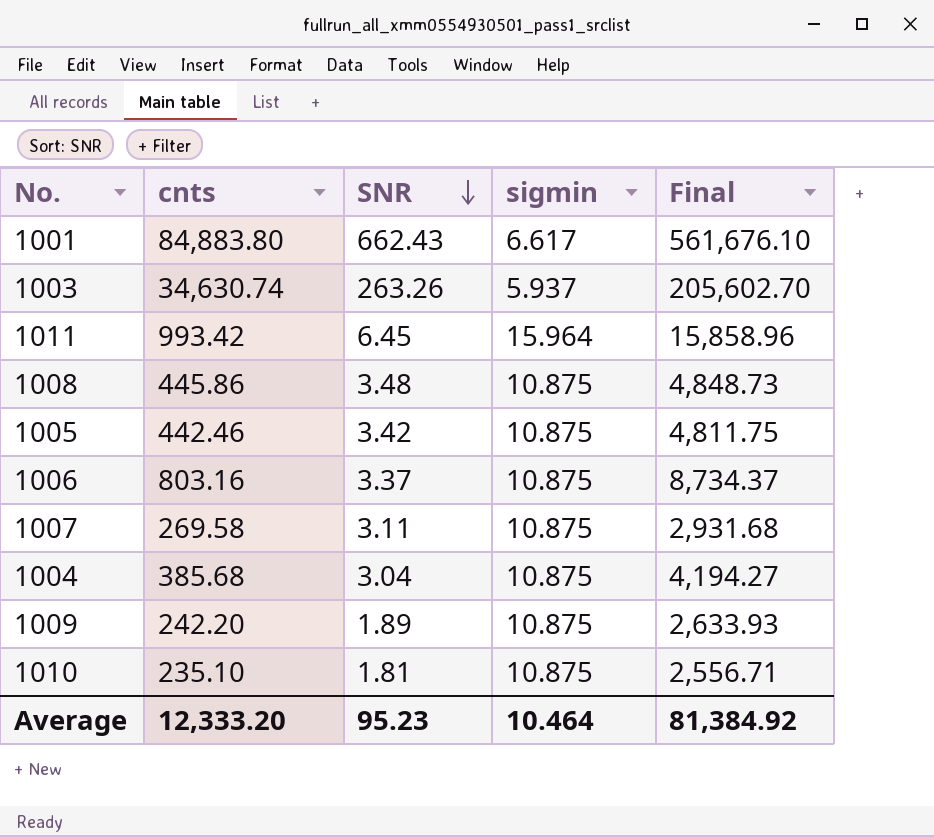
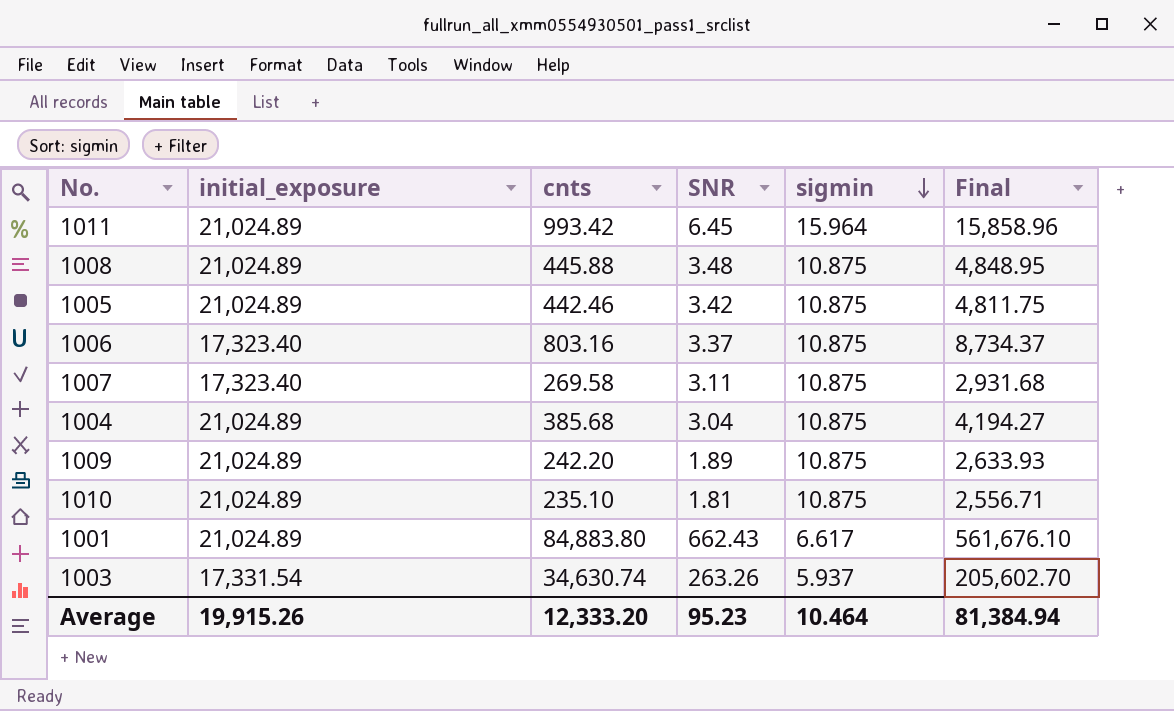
row order: SNR descending -> sigmin descending
column initial_exposure | position: none -> 2
1008 | cnts: 445.86 -> 445.88
1008 | Final: 4,848.73 -> 4,848.95
Average | Final: 81,384.92 -> 81,384.94

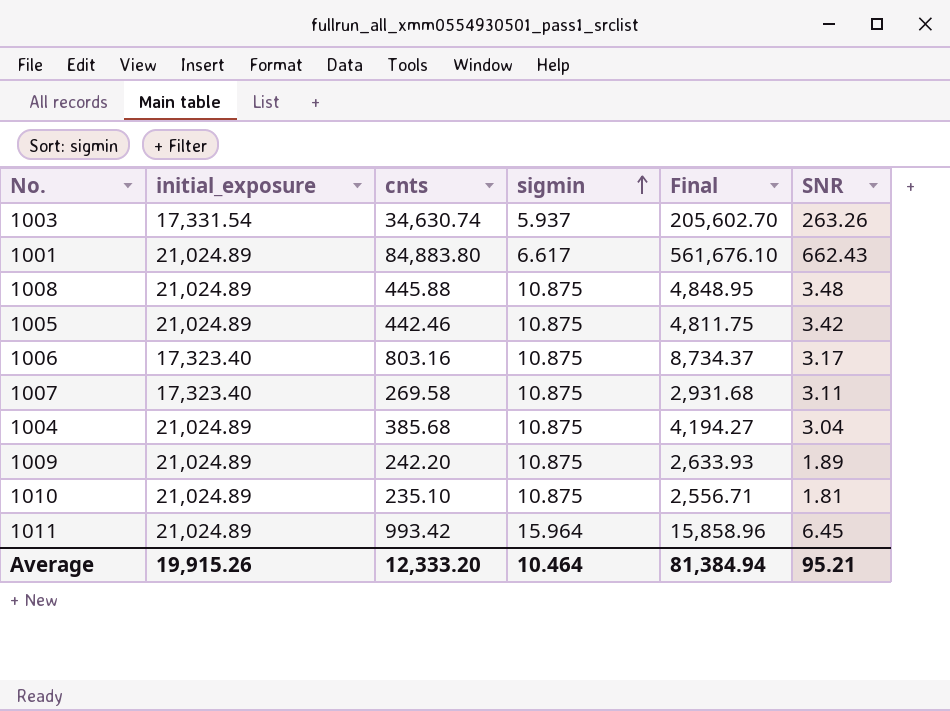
row order: sigmin descending -> sigmin ascending
column SNR | position: 4 -> 6
1006 | SNR: 3.37 -> 3.17
Average | SNR: 95.23 -> 95.21

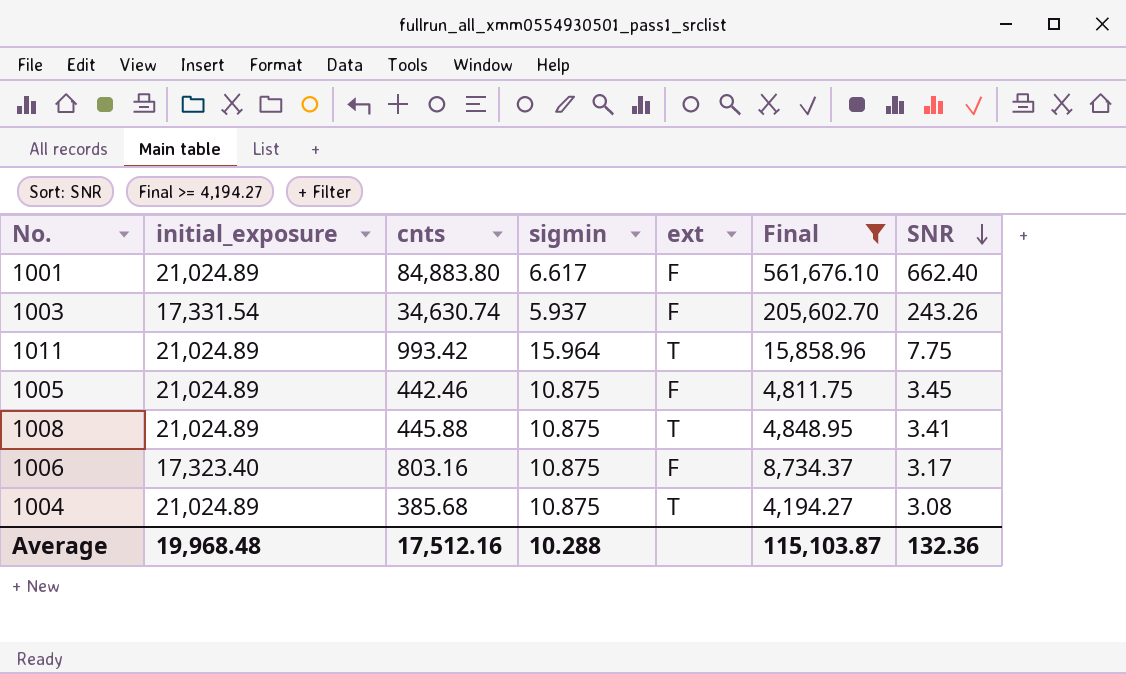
filter: none -> Final >= 4,194.27
row order: sigmin ascending -> SNR descending
column ext | position: none -> 5
1001 | SNR: 662.43 -> 662.40
1003 | SNR: 263.26 -> 243.26
1011 | SNR: 6.45 -> 7.75
1005 | SNR: 3.42 -> 3.45
1008 | SNR: 3.48 -> 3.41
1004 | SNR: 3.04 -> 3.08
Average | initial_exposure: 19,915.26 -> 19,968.48
Average | cnts: 12,333.20 -> 17,512.16
Average | sigmin: 10.464 -> 10.288
Average | Final: 81,384.94 -> 115,103.87
Average | SNR: 95.21 -> 132.36

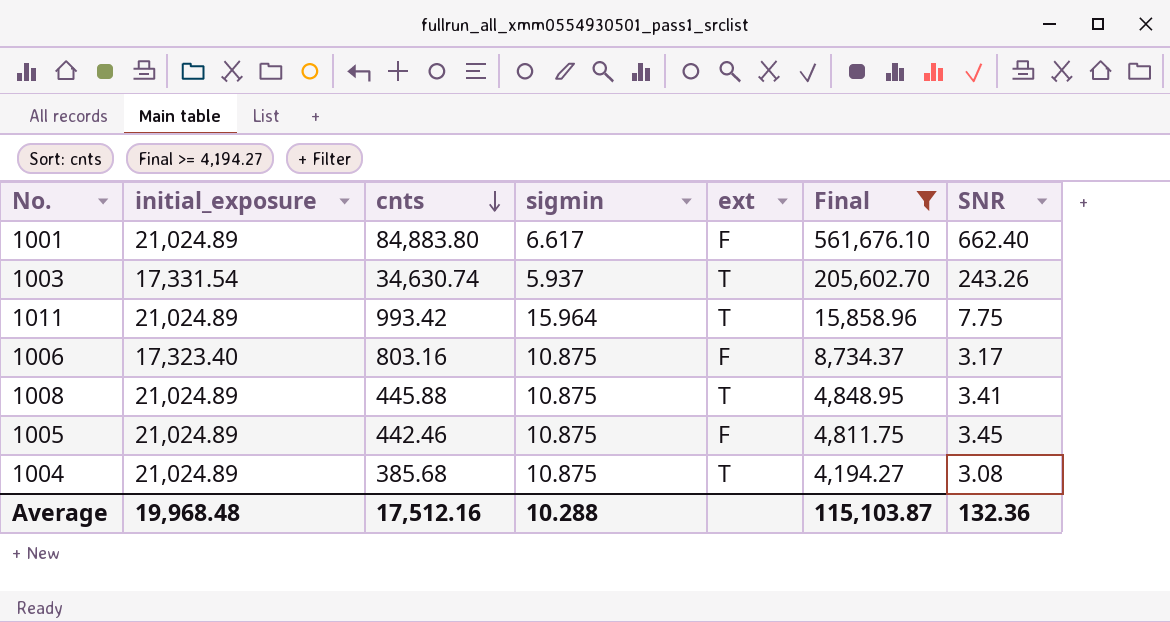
row order: SNR descending -> cnts descending
1003 | ext: F -> T

